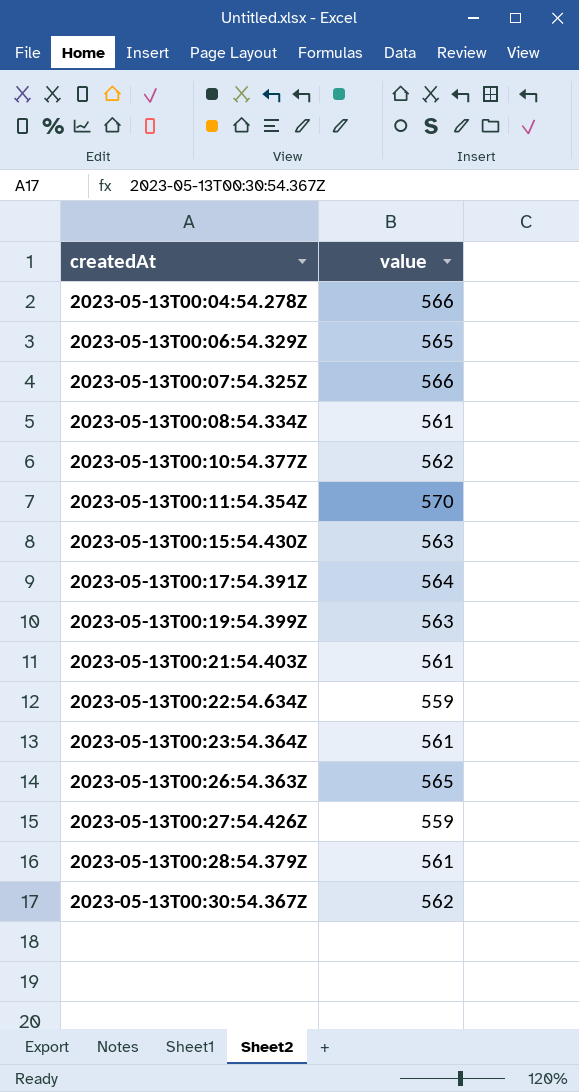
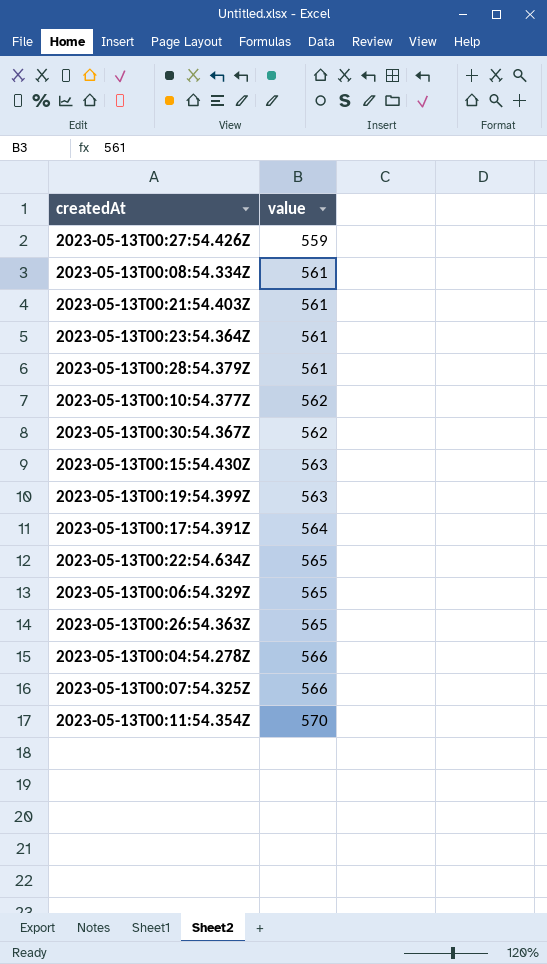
row order: createdAt ascending -> value ascending
2023-05-13T00:22:54.634Z | value: 559 -> 565

